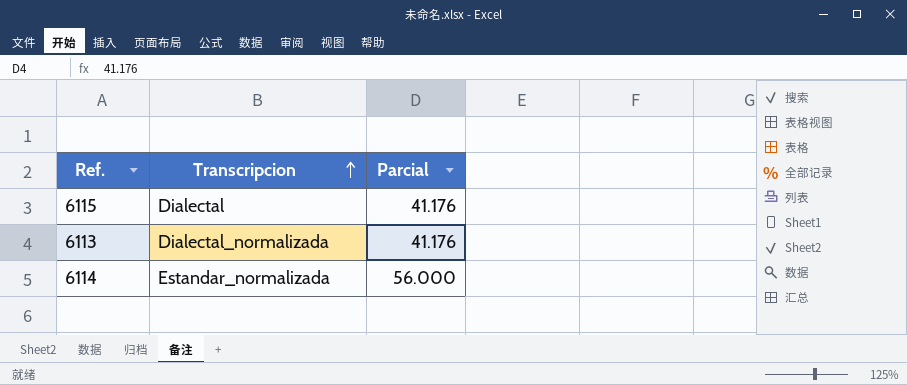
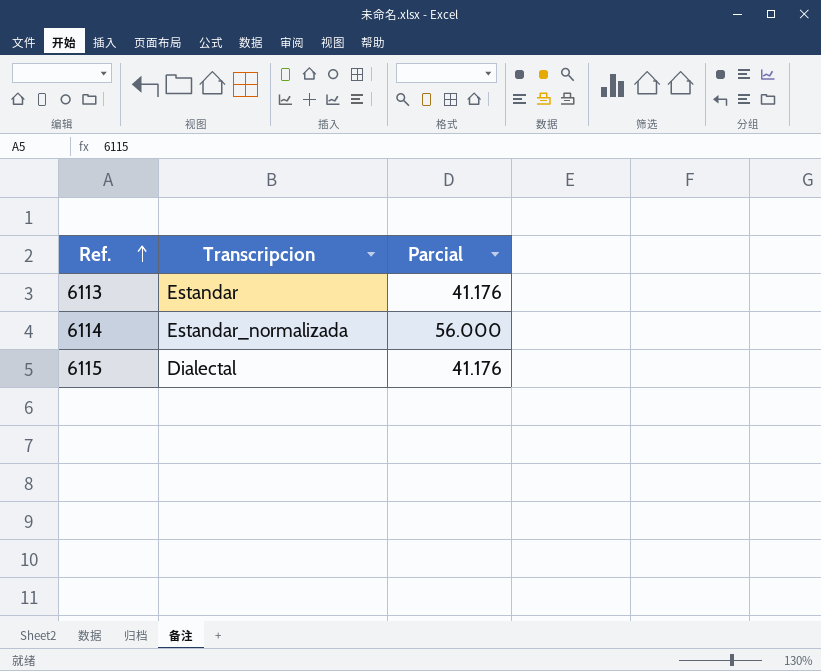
row order: Transcripcion ascending -> Ref. ascending
6113 | Transcripcion: Dialectal_normalizada -> Estandar

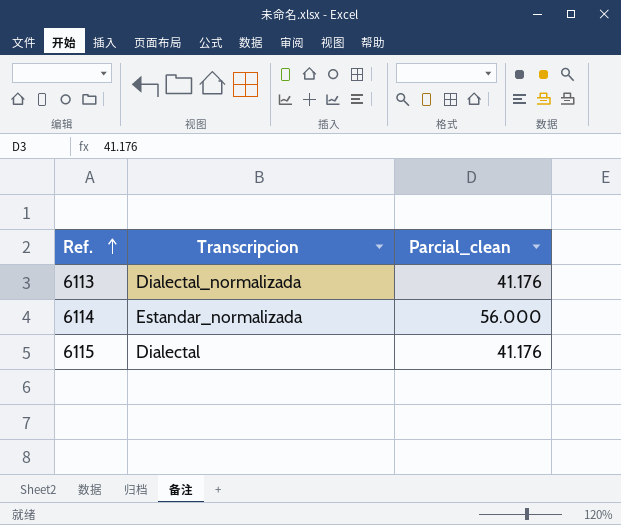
column name: Parcial -> Parcial_clean
6113 | Transcripcion: Estandar -> Dialectal_normalizada

